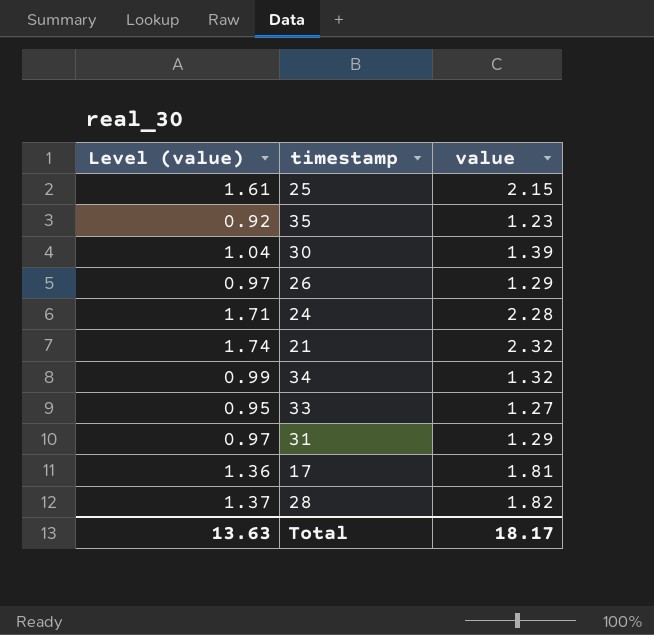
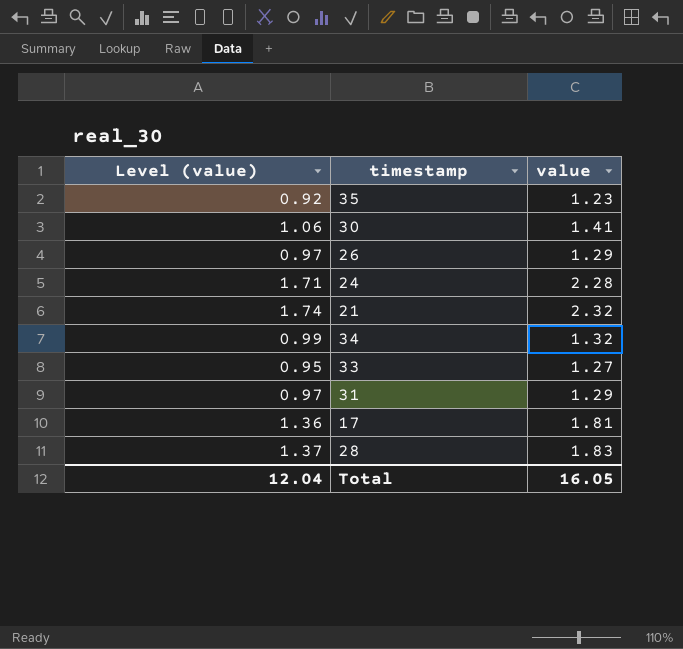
row 25: 1.61 | 2.15 -> none
30 | Level (value): 1.04 -> 1.06
30 | value: 1.39 -> 1.41
28 | value: 1.82 -> 1.83
Total | Level (value): 13.63 -> 12.04
Total | value: 18.17 -> 16.05

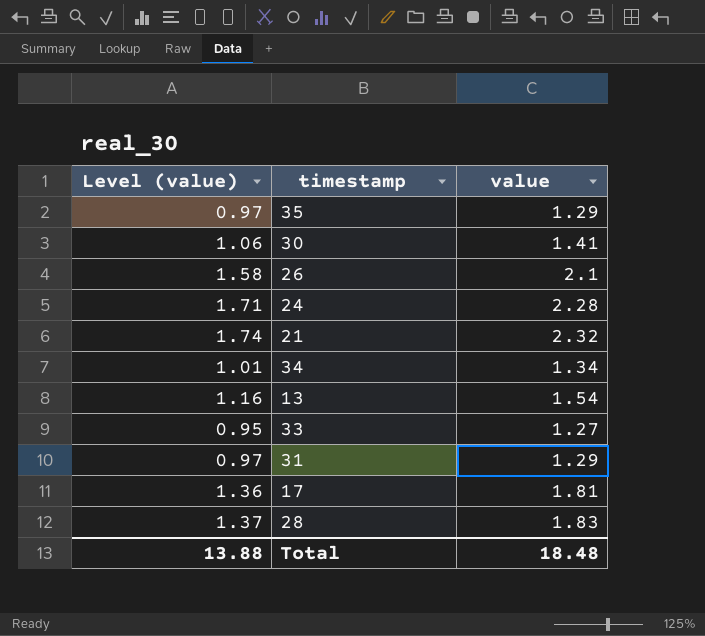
35 | Level (value): 0.92 -> 0.97
35 | value: 1.23 -> 1.29
26 | Level (value): 0.97 -> 1.58
26 | value: 1.29 -> 2.1
34 | Level (value): 0.99 -> 1.01
34 | value: 1.32 -> 1.34
row 13: none -> 1.16 | 1.54
Total | Level (value): 12.04 -> 13.88
Total | value: 16.05 -> 18.48

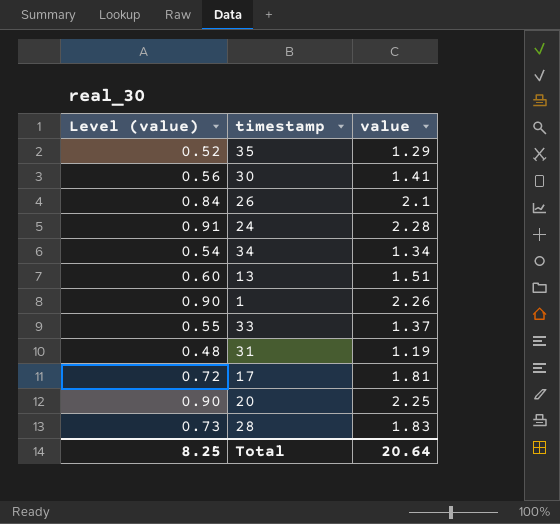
column Level (value) | formula: [value] * 0.75 -> [value] * 0.4
row 21: 1.74 | 2.32 -> none
13 | value: 1.54 -> 1.51
row 1: none -> 0.90 | 2.26
33 | value: 1.27 -> 1.37
31 | value: 1.29 -> 1.19
row 20: none -> 0.90 | 2.25
Total | Level (value): 13.88 -> 8.25
Total | value: 18.48 -> 20.64

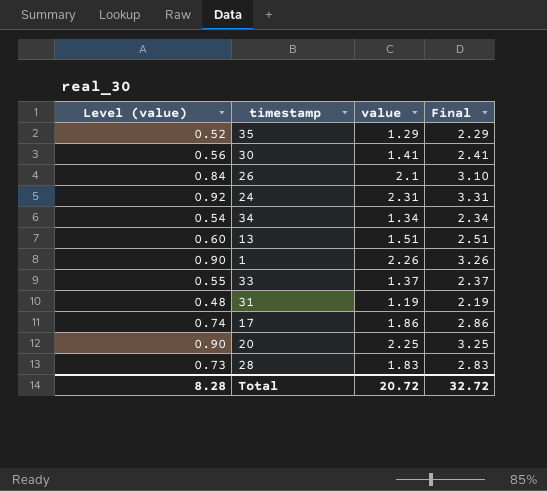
column Final | formula: none -> [value] + 1
24 | Level (value): 0.91 -> 0.92
24 | value: 2.28 -> 2.31
17 | Level (value): 0.72 -> 0.74
17 | value: 1.81 -> 1.86
Total | Level (value): 8.25 -> 8.28
Total | value: 20.64 -> 20.72

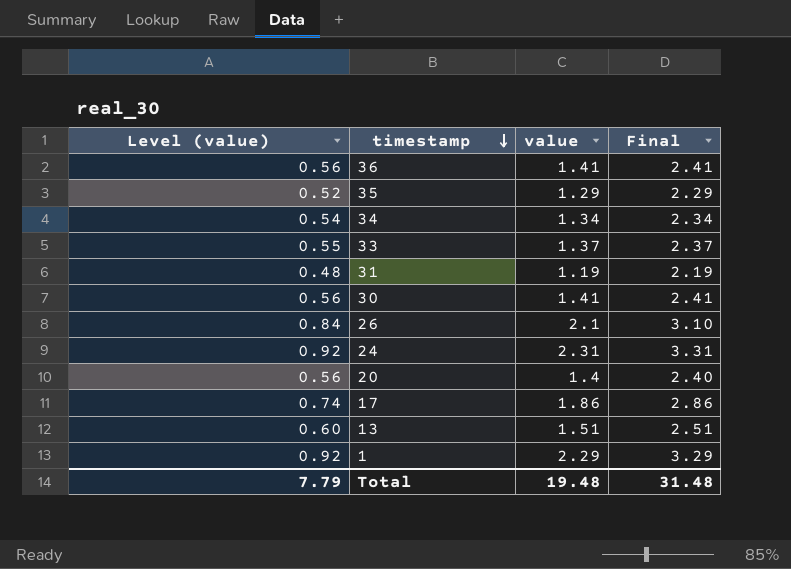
row order: none -> timestamp descending
row 28: 0.73 | 1.83 | 2.83 -> none
row 36: none -> 0.56 | 1.41 | 2.41
20 | Level (value): 0.90 -> 0.56
20 | value: 2.25 -> 1.4
20 | Final: 3.25 -> 2.40
1 | Level (value): 0.90 -> 0.92
1 | value: 2.26 -> 2.29
1 | Final: 3.26 -> 3.29
Total | Level (value): 8.28 -> 7.79
Total | value: 20.72 -> 19.48
Total | Final: 32.72 -> 31.48

